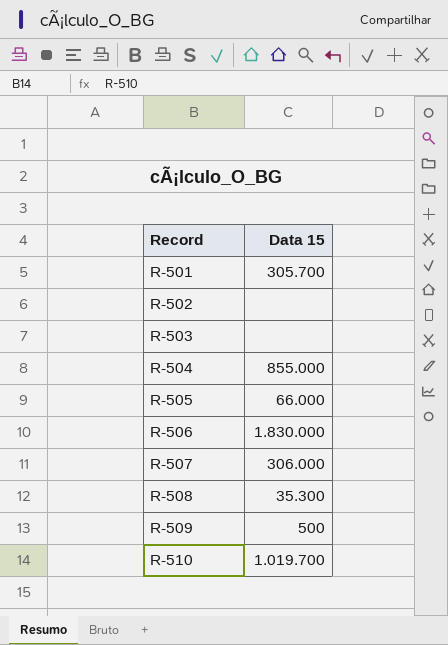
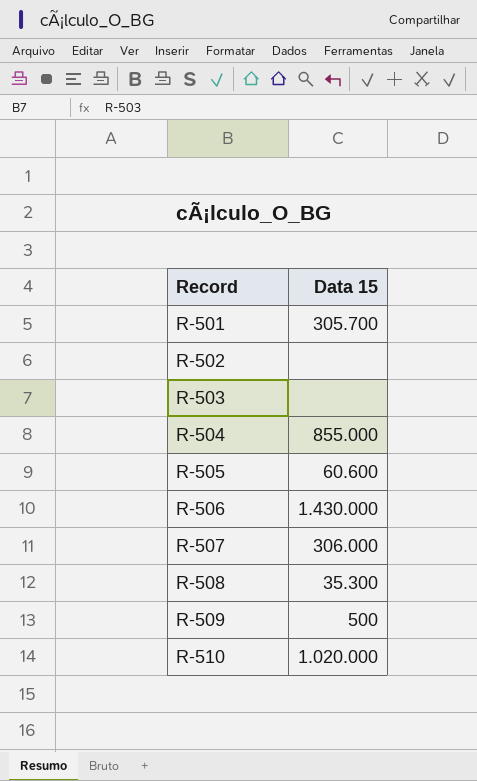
R-505 | Data 15: 66.000 -> 60.600
R-506 | Data 15: 1.830.000 -> 1.430.000
R-510 | Data 15: 1.019.700 -> 1.020.000

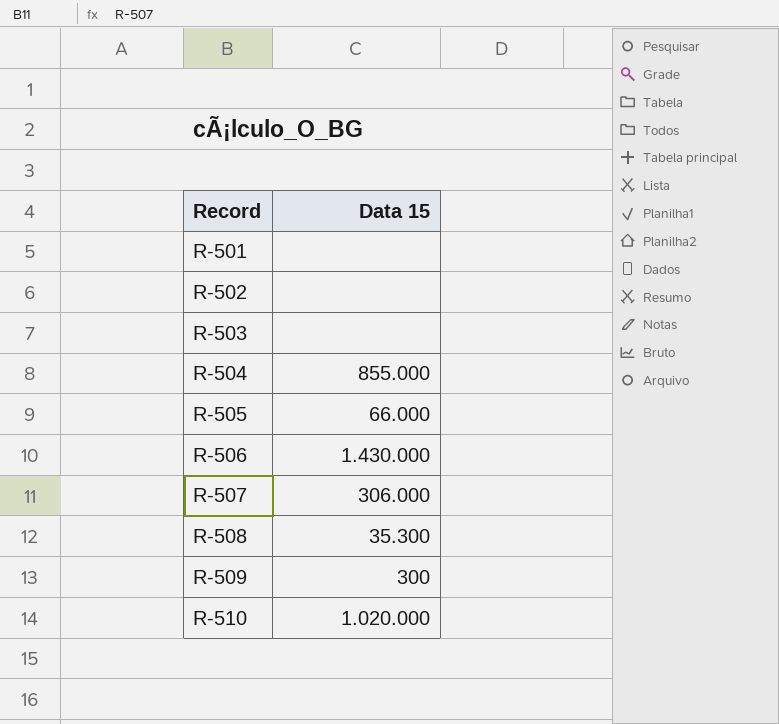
R-501 | Data 15: 305.700 -> none
R-505 | Data 15: 60.600 -> 66.000
R-509 | Data 15: 500 -> 300

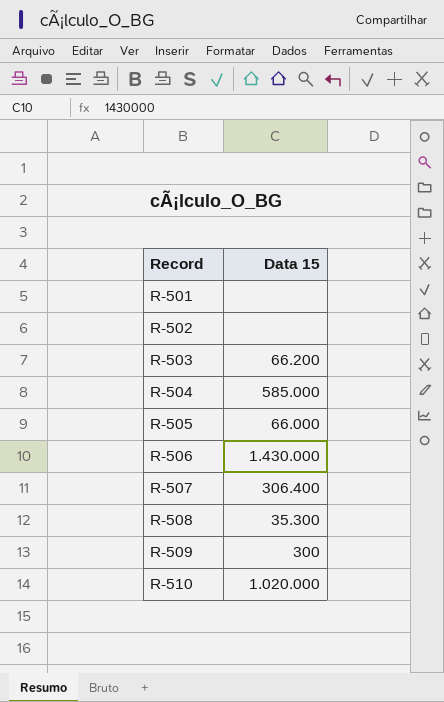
R-503 | Data 15: none -> 66.200
R-504 | Data 15: 855.000 -> 585.000
R-507 | Data 15: 306.000 -> 306.400

